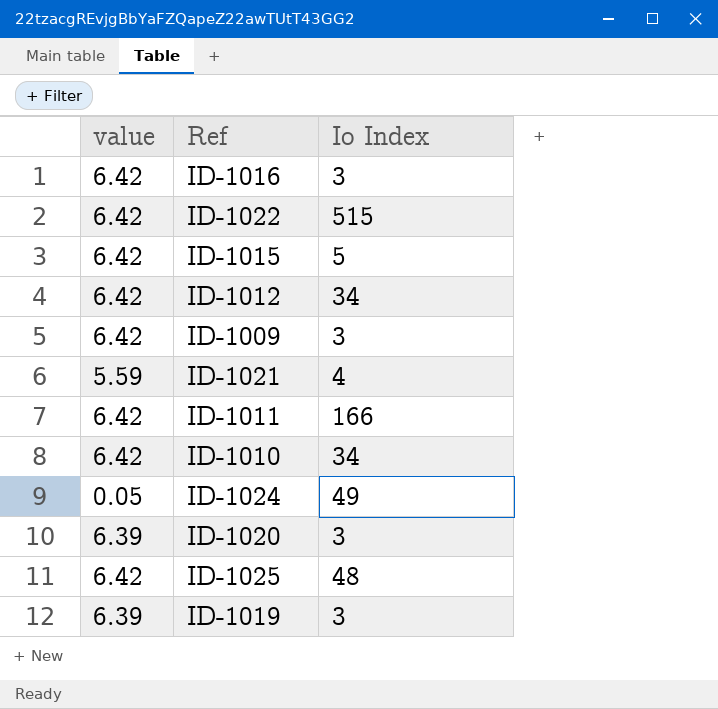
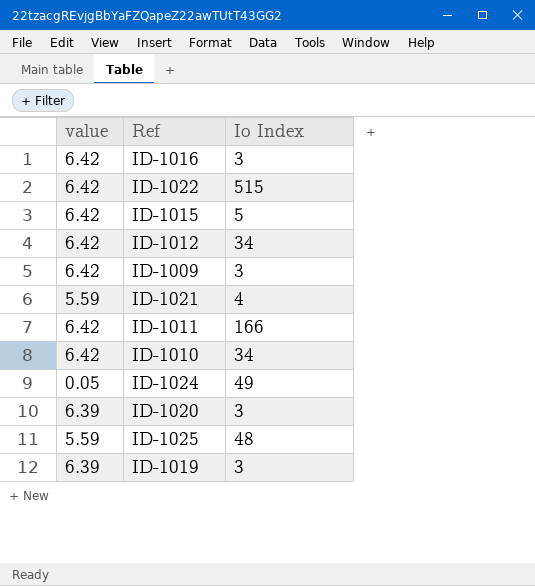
ID-1025 | value: 6.42 -> 5.59

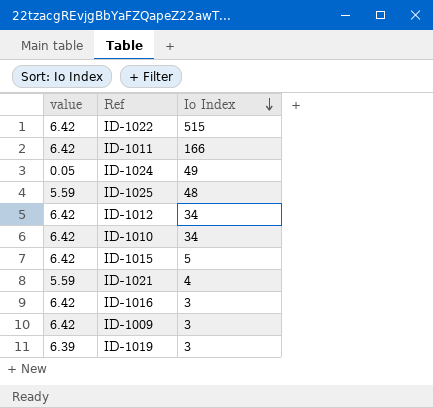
row order: none -> Io Index descending
row ID-1020: 6.39 | 3 -> none

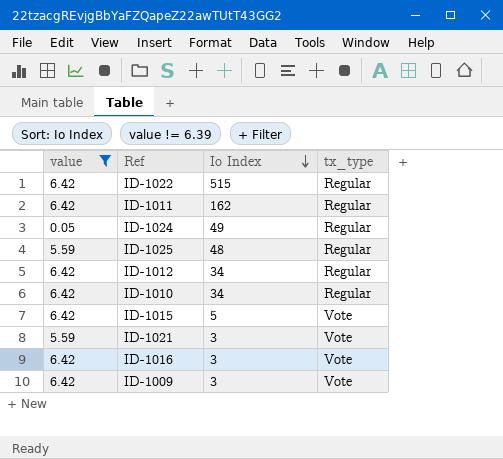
filter: none -> value != 6.39
column tx_type | position: none -> 4
ID-1011 | Io Index: 166 -> 162
ID-1021 | Io Index: 4 -> 3

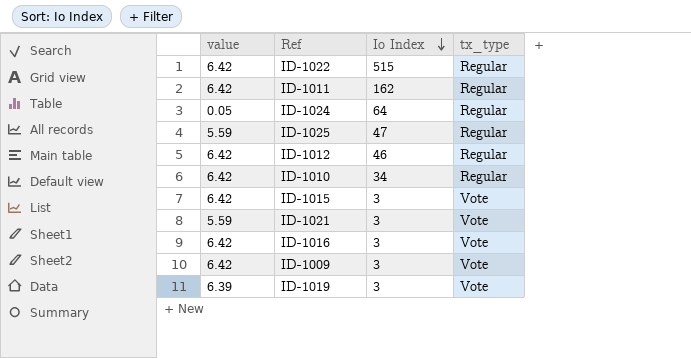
filter: value != 6.39 -> none
ID-1024 | Io Index: 49 -> 64
ID-1025 | Io Index: 48 -> 47
ID-1012 | Io Index: 34 -> 46
ID-1015 | Io Index: 5 -> 3

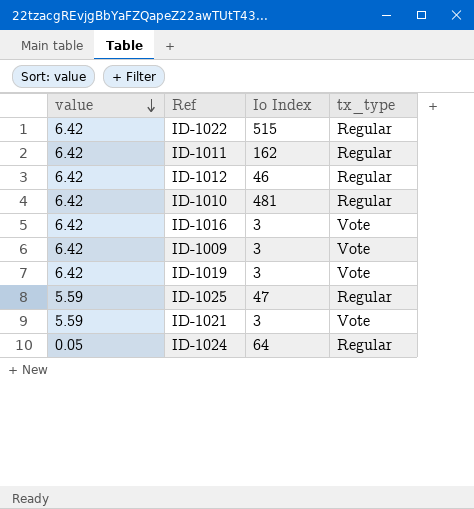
row order: Io Index descending -> value descending
row ID-1015: 6.42 | 3 | Vote -> none
ID-1010 | Io Index: 34 -> 481
ID-1019 | value: 6.39 -> 6.42

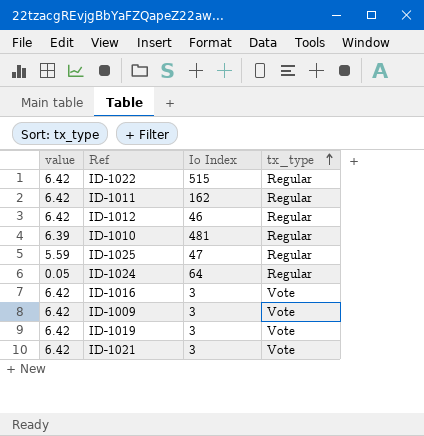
row order: value descending -> tx_type ascending
ID-1010 | value: 6.42 -> 6.39
ID-1021 | value: 5.59 -> 6.42

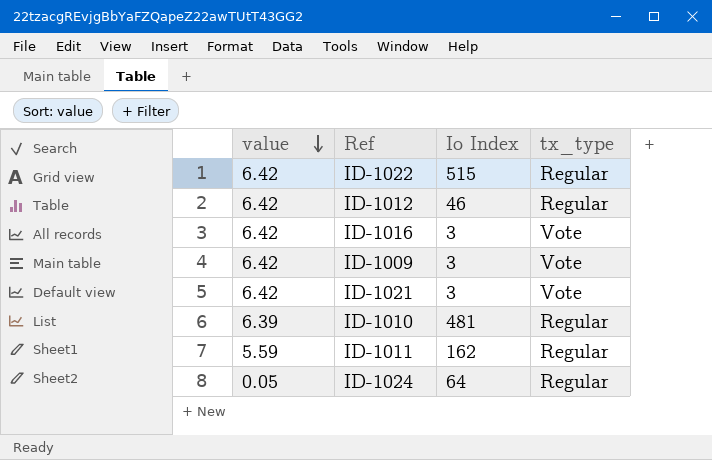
row order: tx_type ascending -> value descending
row ID-1025: 5.59 | 47 | Regular -> none
row ID-1019: 6.42 | 3 | Vote -> none
ID-1011 | value: 6.42 -> 5.59

